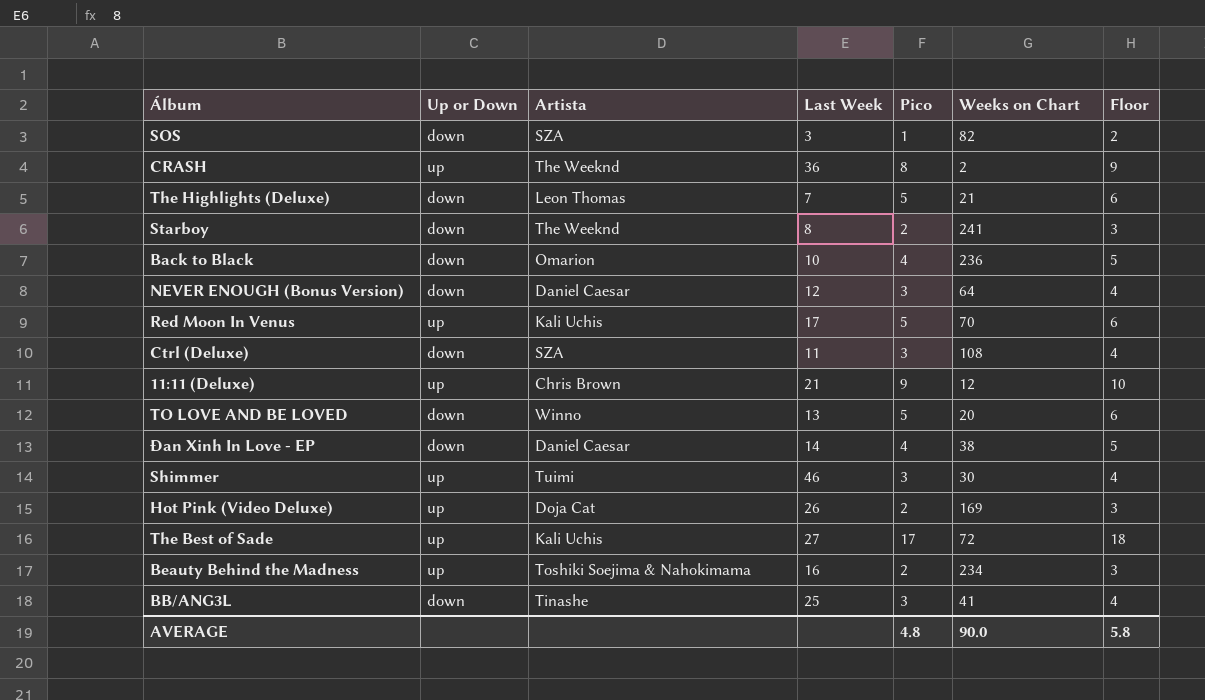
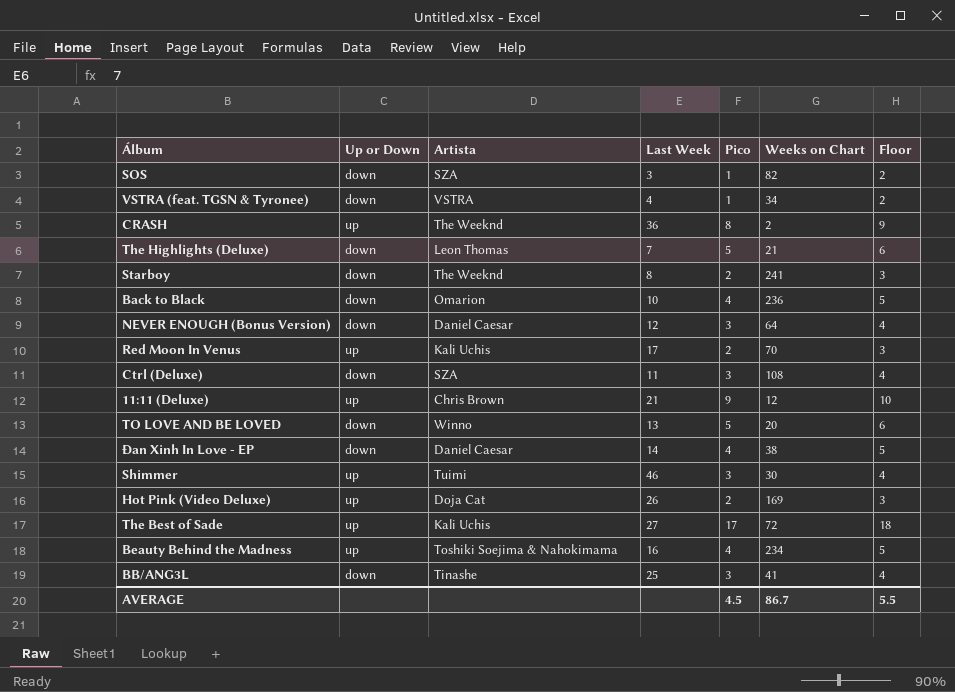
row VSTRA (feat. TGSN & Tyronee): none -> down | VSTRA | 4 | 1 | 34 | 2
Red Moon In Venus | Pico: 5 -> 2
Red Moon In Venus | Floor: 6 -> 3
Beauty Behind the Madness | Pico: 2 -> 4
Beauty Behind the Madness | Floor: 3 -> 5
AVERAGE | Pico: 4.8 -> 4.5
AVERAGE | Weeks on Chart: 90.0 -> 86.7
AVERAGE | Floor: 5.8 -> 5.5

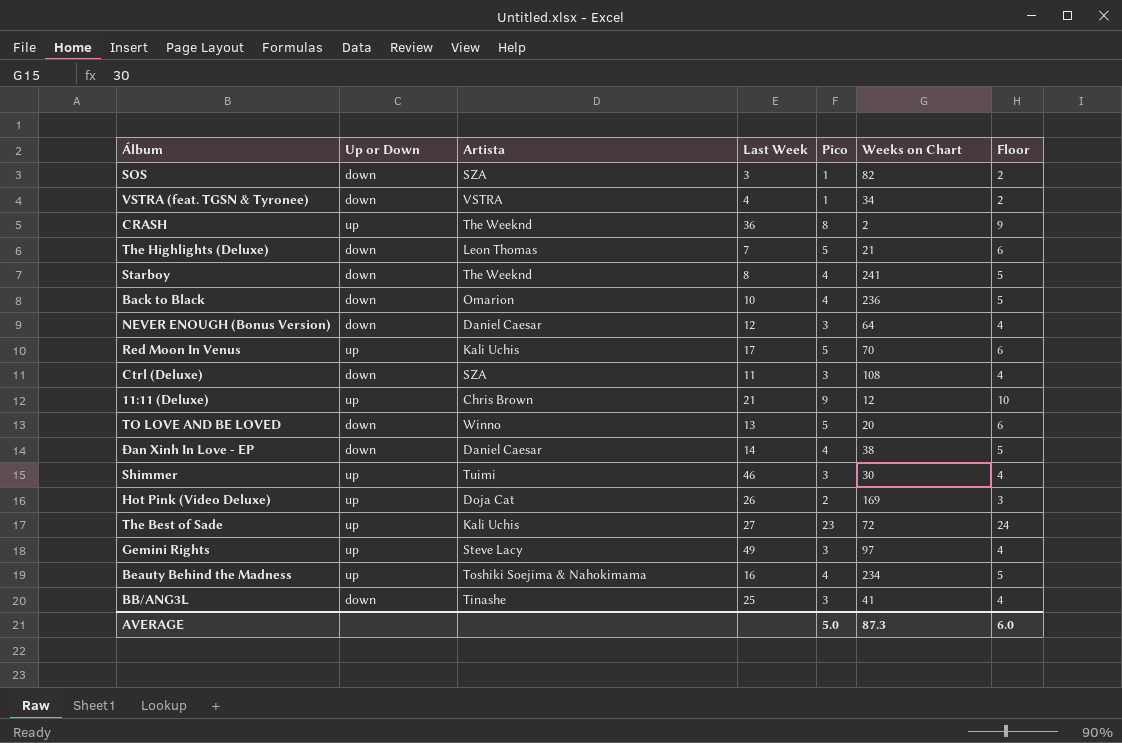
Starboy | Pico: 2 -> 4
Starboy | Floor: 3 -> 5
Red Moon In Venus | Pico: 2 -> 5
Red Moon In Venus | Floor: 3 -> 6
The Best of Sade | Pico: 17 -> 23
The Best of Sade | Floor: 18 -> 24
row Gemini Rights: none -> up | Steve Lacy | 49 | 3 | 97 | 4
AVERAGE | Pico: 4.5 -> 5.0
AVERAGE | Weeks on Chart: 86.7 -> 87.3
AVERAGE | Floor: 5.5 -> 6.0

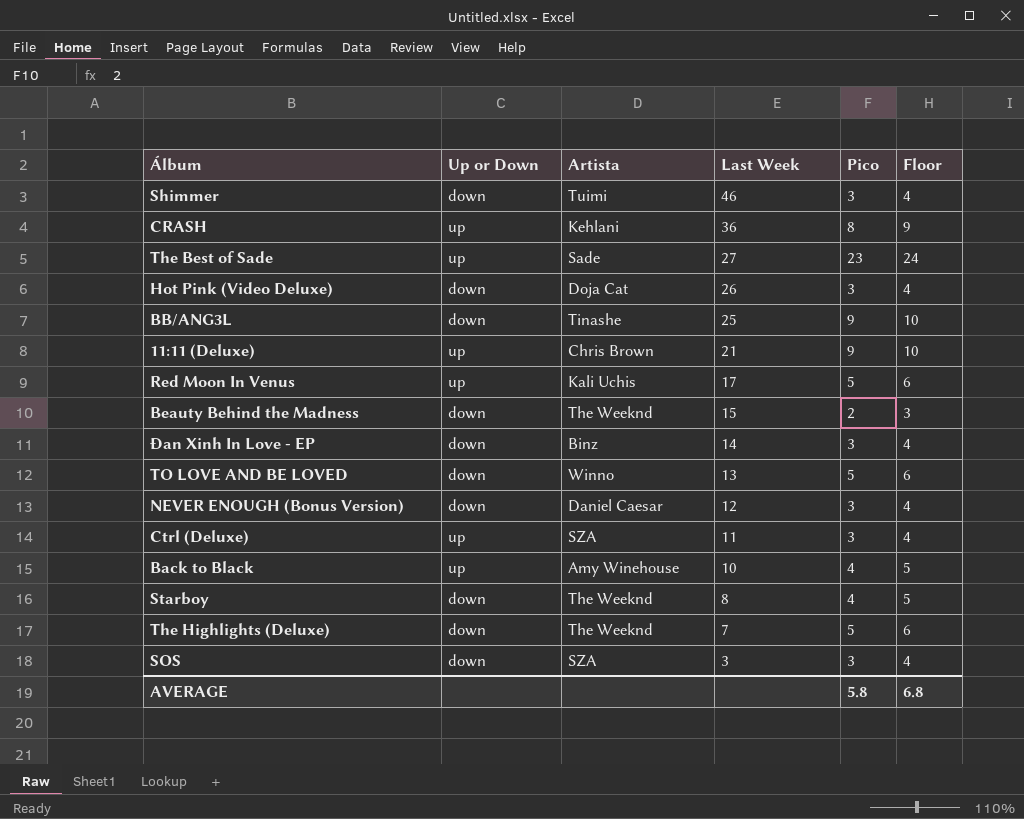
row order: none -> Last Week descending
column Weeks on Chart | position: 6 -> none
row VSTRA (feat. TGSN & Tyronee): down | VSTRA | 4 | 1 | 34 | 2 -> none
row Gemini Rights: up | Steve Lacy | 49 | 3 | 97 | 4 -> none
Shimmer | Up or Down: up -> down
CRASH | Artista: The Weeknd -> Kehlani
The Best of Sade | Artista: Kali Uchis -> Sade
Hot Pink (Video Deluxe) | Up or Down: up -> down
Hot Pink (Video Deluxe) | Pico: 2 -> 3
Hot Pink (Video Deluxe) | Floor: 3 -> 4
BB/ANG3L | Pico: 3 -> 9
BB/ANG3L | Floor: 4 -> 10
Beauty Behind the Madness | Up or Down: up -> down
Beauty Behind the Madness | Artista: Toshiki Soejima & Nahokimama -> The Weeknd
Beauty Behind the Madness | Last Week: 16 -> 15
Beauty Behind the Madness | Pico: 4 -> 2
Beauty Behind the Madness | Floor: 5 -> 3
Đan Xinh In Love - EP | Artista: Daniel Caesar -> Binz
Đan Xinh In Love - EP | Pico: 4 -> 3
Đan Xinh In Love - EP | Floor: 5 -> 4
Ctrl (Deluxe) | Up or Down: down -> up
Back to Black | Up or Down: down -> up
Back to Black | Artista: Omarion -> Amy Winehouse
The Highlights (Deluxe) | Artista: Leon Thomas -> The Weeknd
SOS | Pico: 1 -> 3
SOS | Floor: 2 -> 4
AVERAGE | Pico: 5.0 -> 5.8
AVERAGE | Floor: 6.0 -> 6.8

